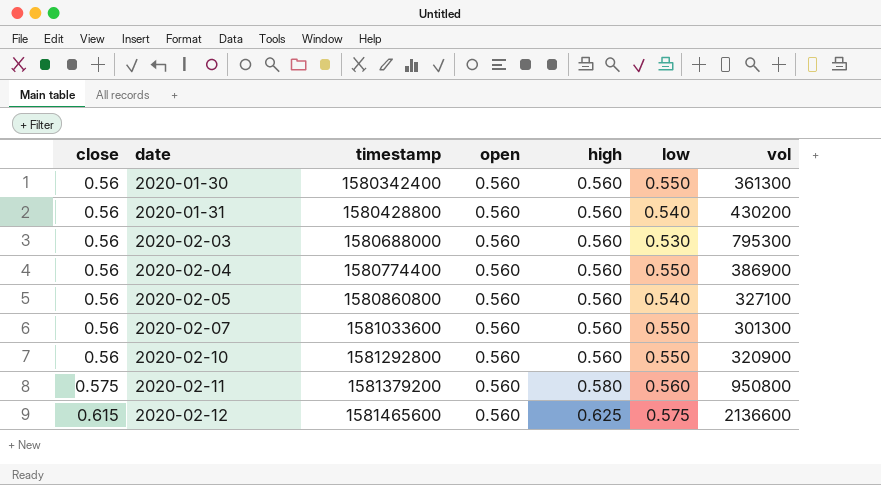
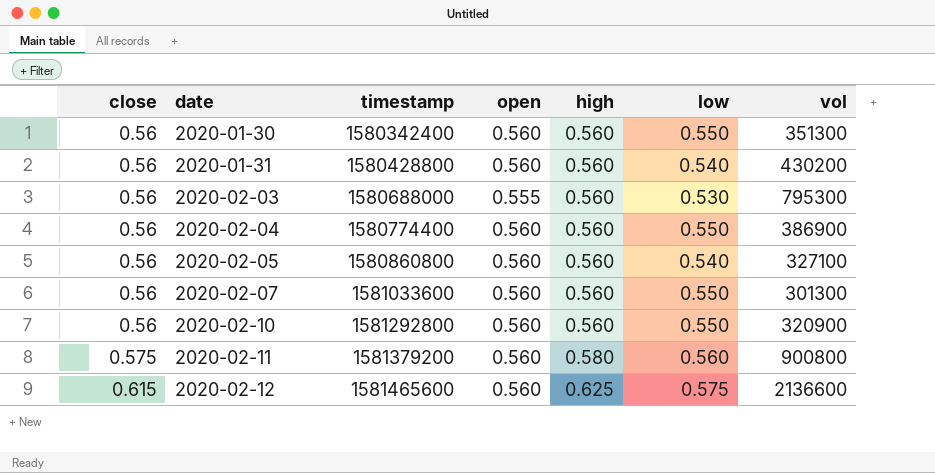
2020-01-30 | vol: 361300 -> 351300
2020-02-03 | open: 0.560 -> 0.555
2020-02-11 | vol: 950800 -> 900800

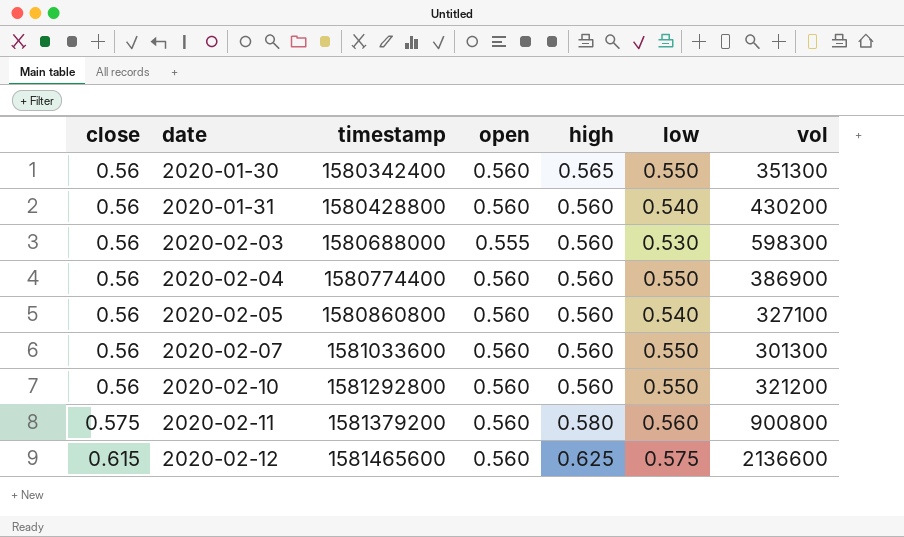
2020-01-30 | high: 0.560 -> 0.565
2020-02-03 | vol: 795300 -> 598300
2020-02-10 | vol: 320900 -> 321200

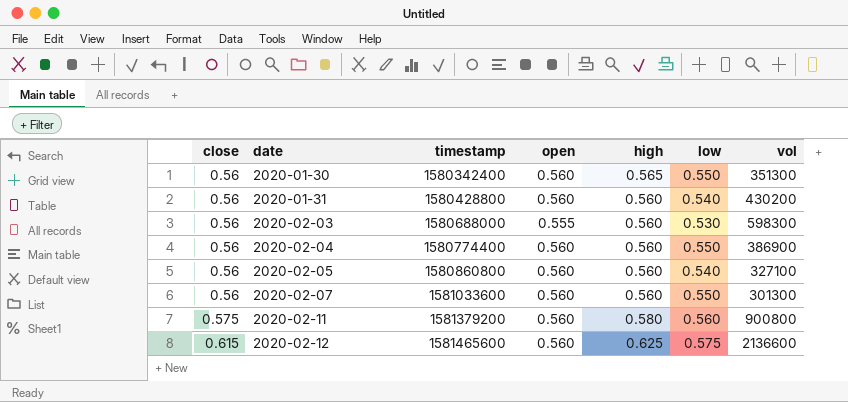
row 2020-02-10: 0.56 | 1581292800 | 0.560 | 0.560 | 0.550 | 321200 -> none

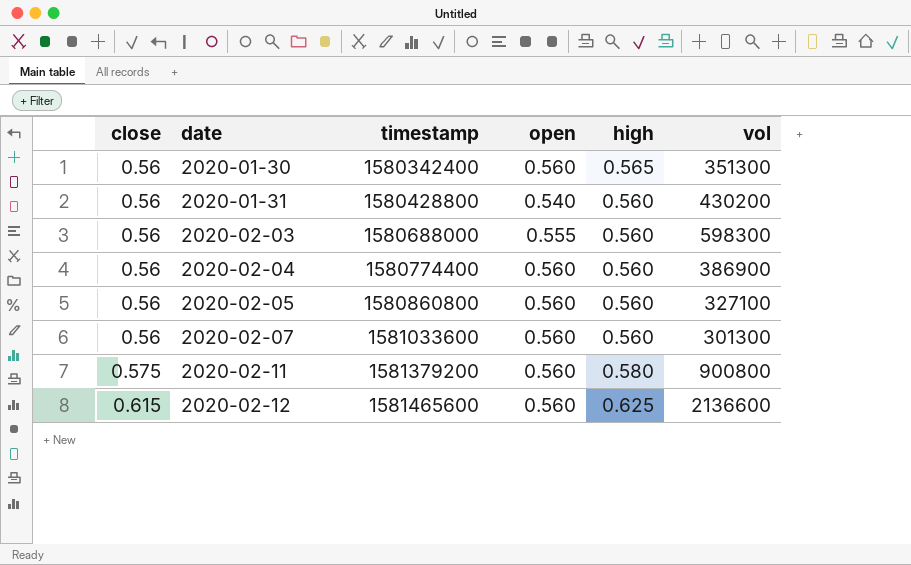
column low | position: 6 -> none
2020-01-31 | open: 0.560 -> 0.540

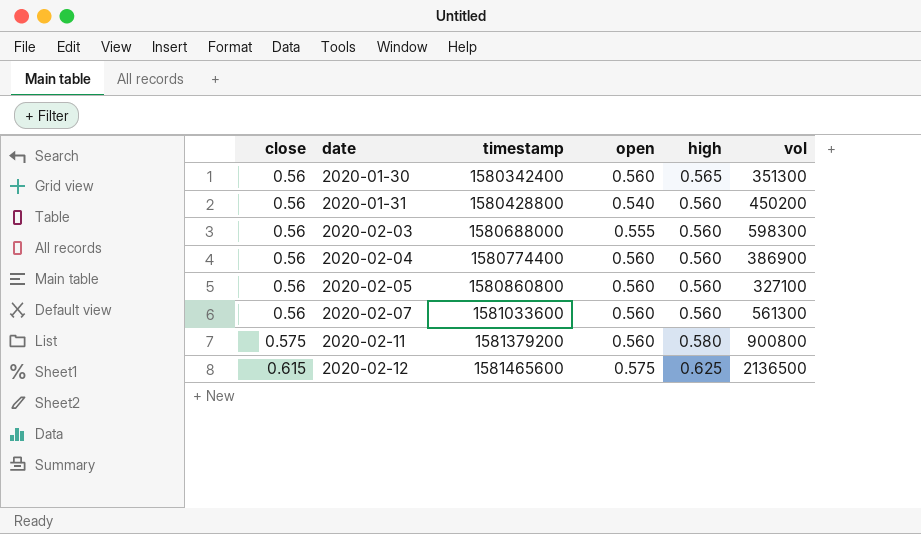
2020-01-31 | vol: 430200 -> 450200
2020-02-07 | vol: 301300 -> 561300
2020-02-12 | open: 0.560 -> 0.575
2020-02-12 | vol: 2136600 -> 2136500

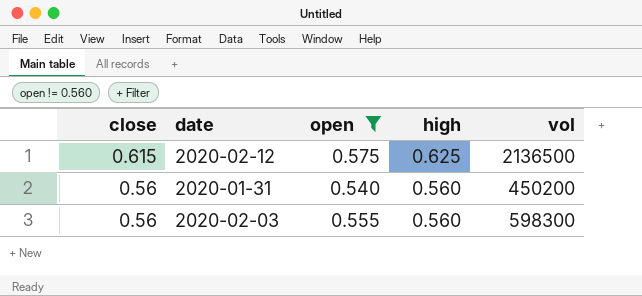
filter: none -> open != 0.560
row order: close ascending -> close descending
column timestamp | position: 3 -> none

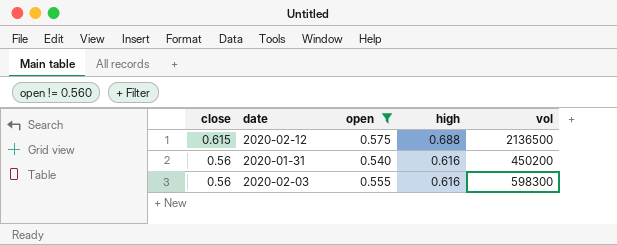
2020-02-12 | high: 0.625 -> 0.688
2020-01-31 | high: 0.560 -> 0.616
2020-02-03 | high: 0.560 -> 0.616

